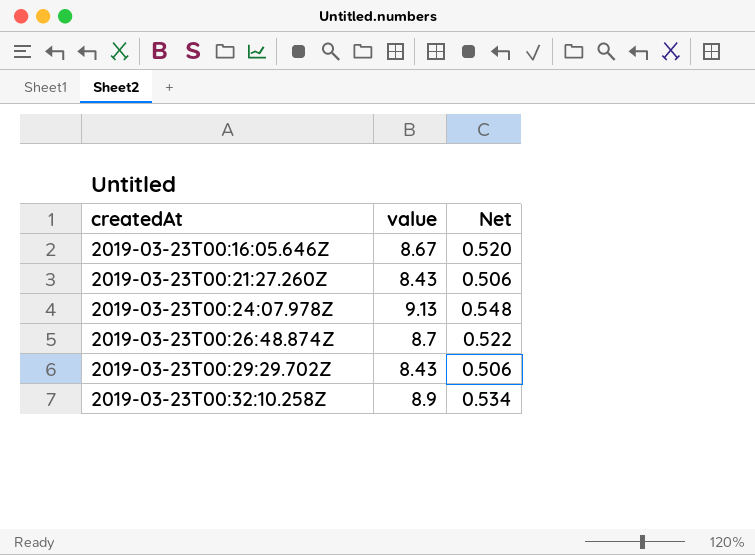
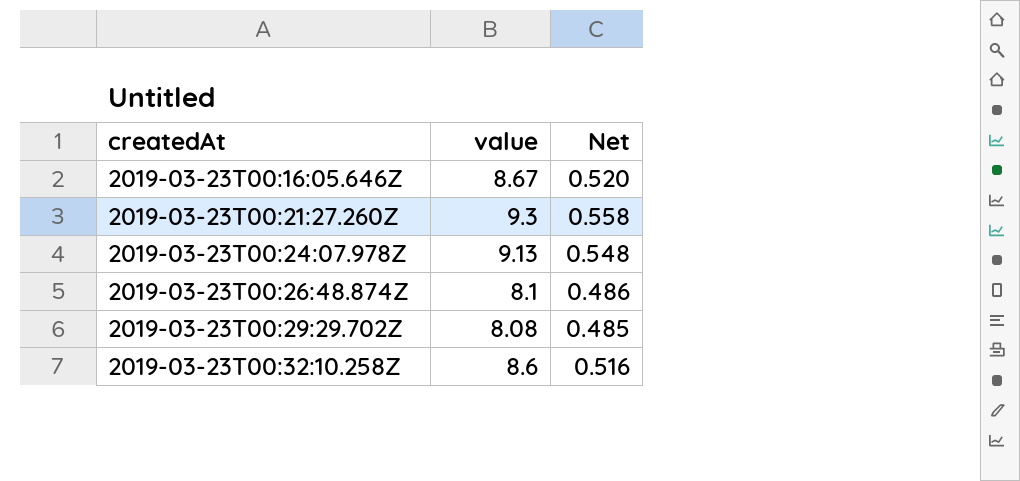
2019-03-23T00:21:27.260Z | value: 8.43 -> 9.3
2019-03-23T00:21:27.260Z | Net: 0.506 -> 0.558
2019-03-23T00:26:48.874Z | value: 8.7 -> 8.1
2019-03-23T00:26:48.874Z | Net: 0.522 -> 0.486
2019-03-23T00:29:29.702Z | value: 8.43 -> 8.08
2019-03-23T00:29:29.702Z | Net: 0.506 -> 0.485
2019-03-23T00:32:10.258Z | value: 8.9 -> 8.6
2019-03-23T00:32:10.258Z | Net: 0.534 -> 0.516

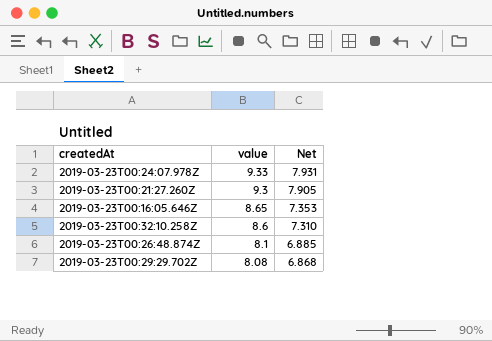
row order: createdAt ascending -> value descending
column Net | formula: [value] * 0.06 -> [value] * 0.85
2019-03-23T00:24:07.978Z | value: 9.13 -> 9.33
2019-03-23T00:16:05.646Z | value: 8.67 -> 8.65

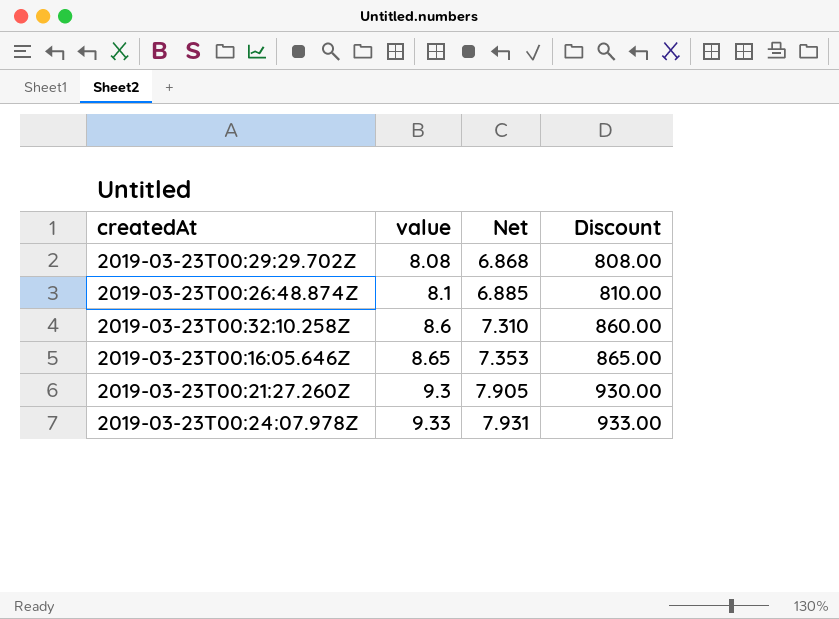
row order: value descending -> value ascending
column Discount | formula: none -> [value] * 100

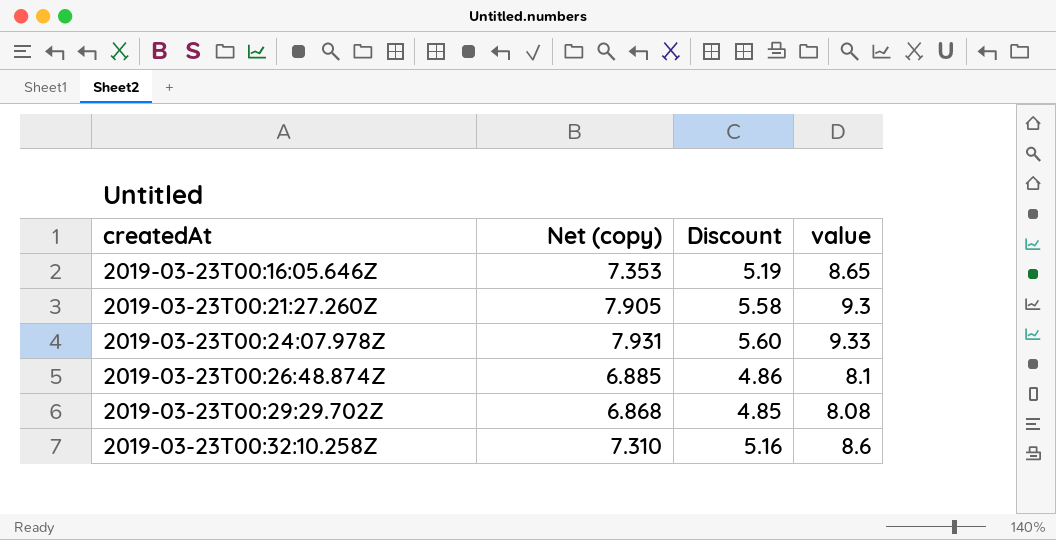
row order: value ascending -> createdAt ascending
column name: Net -> Net (copy)
column Discount | formula: [value] * 100 -> [value] * 0.6
column value | position: 2 -> 4

